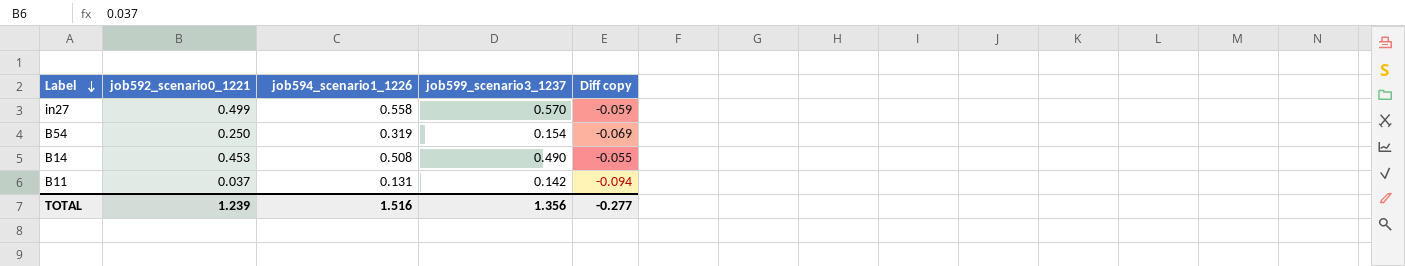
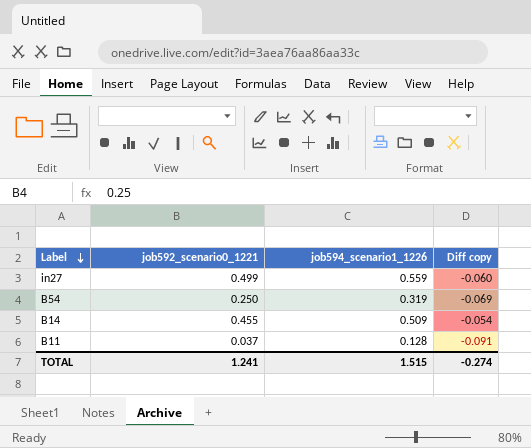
column job599_scenario3_1237 | position: 4 -> none
in27 | job594_scenario1_1226: 0.558 -> 0.559
in27 | Diff copy: -0.059 -> -0.060
B14 | job592_scenario0_1221: 0.453 -> 0.455
B14 | job594_scenario1_1226: 0.508 -> 0.509
B14 | Diff copy: -0.055 -> -0.054
B11 | job594_scenario1_1226: 0.131 -> 0.128
B11 | Diff copy: -0.094 -> -0.091
TOTAL | job592_scenario0_1221: 1.239 -> 1.241
TOTAL | job594_scenario1_1226: 1.516 -> 1.515
TOTAL | Diff copy: -0.277 -> -0.274

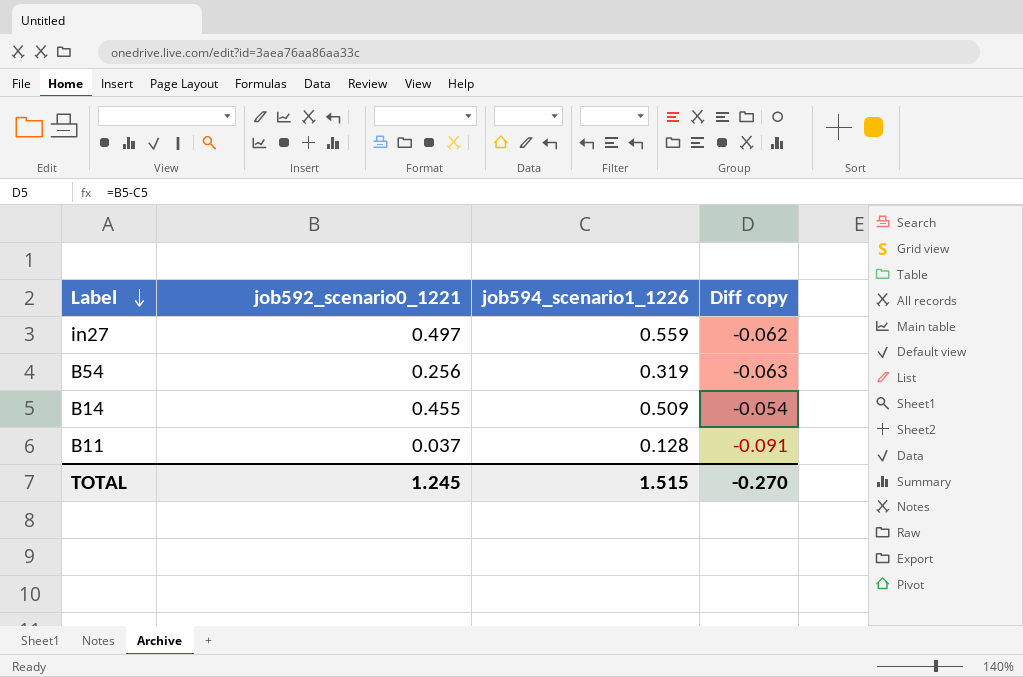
in27 | job592_scenario0_1221: 0.499 -> 0.497
in27 | Diff copy: -0.060 -> -0.062
B54 | job592_scenario0_1221: 0.250 -> 0.256
B54 | Diff copy: -0.069 -> -0.063
TOTAL | job592_scenario0_1221: 1.241 -> 1.245
TOTAL | Diff copy: -0.274 -> -0.270

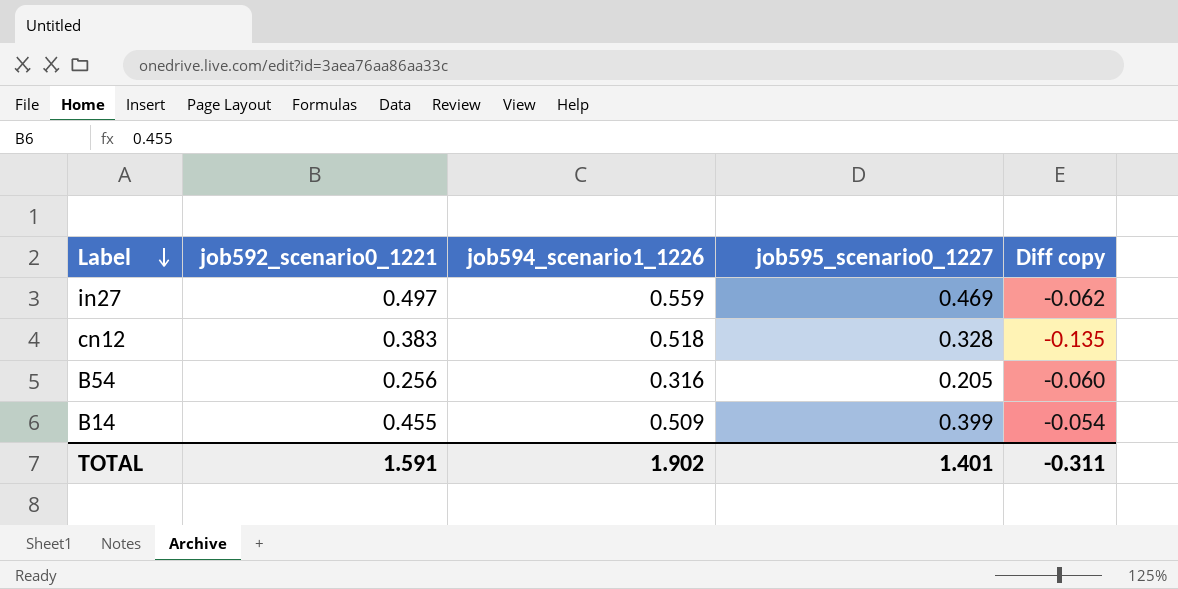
column job595_scenario0_1227 | position: none -> 4
row B11: 0.037 | 0.128 | -0.091 -> none
row cn12: none -> 0.383 | 0.518 | 0.328 | -0.135
B54 | job594_scenario1_1226: 0.319 -> 0.316
B54 | Diff copy: -0.063 -> -0.060
TOTAL | job592_scenario0_1221: 1.245 -> 1.591
TOTAL | job594_scenario1_1226: 1.515 -> 1.902
TOTAL | Diff copy: -0.270 -> -0.311

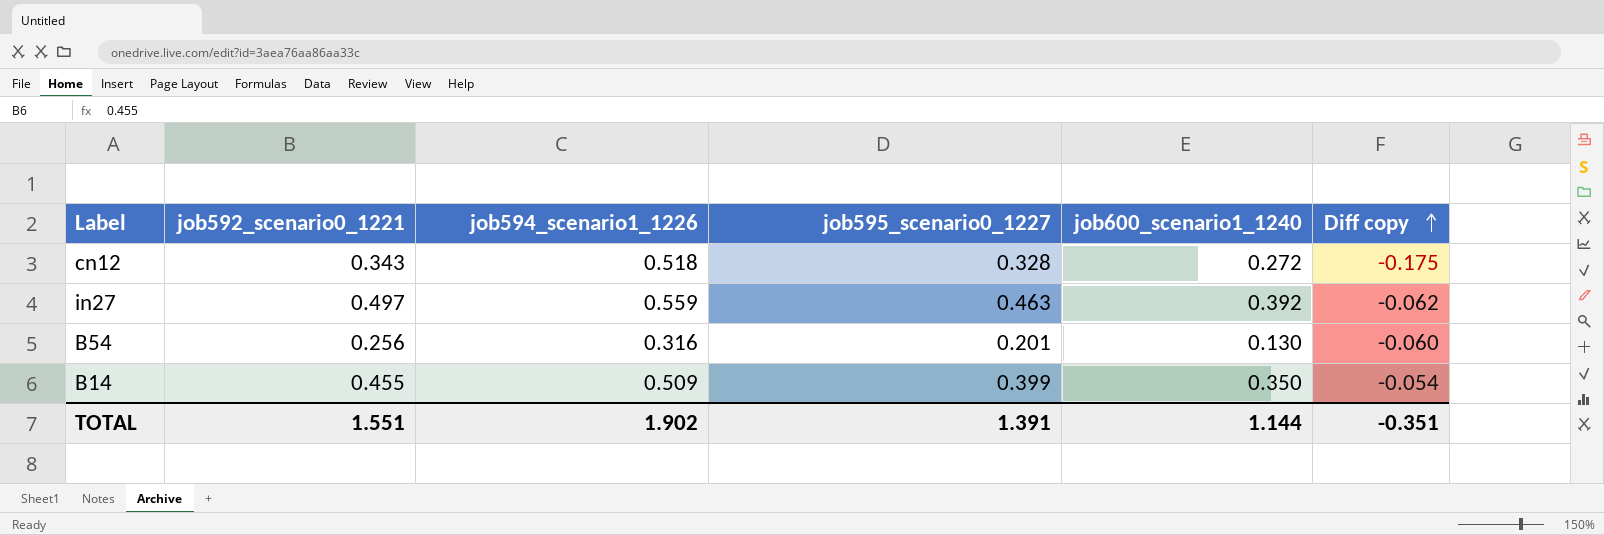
row order: Label descending -> Diff copy ascending
column job600_scenario1_1240 | position: none -> 5
cn12 | job592_scenario0_1221: 0.383 -> 0.343
cn12 | Diff copy: -0.135 -> -0.175
in27 | job595_scenario0_1227: 0.469 -> 0.463
B54 | job595_scenario0_1227: 0.205 -> 0.201
TOTAL | job592_scenario0_1221: 1.591 -> 1.551
TOTAL | job595_scenario0_1227: 1.401 -> 1.391
TOTAL | Diff copy: -0.311 -> -0.351

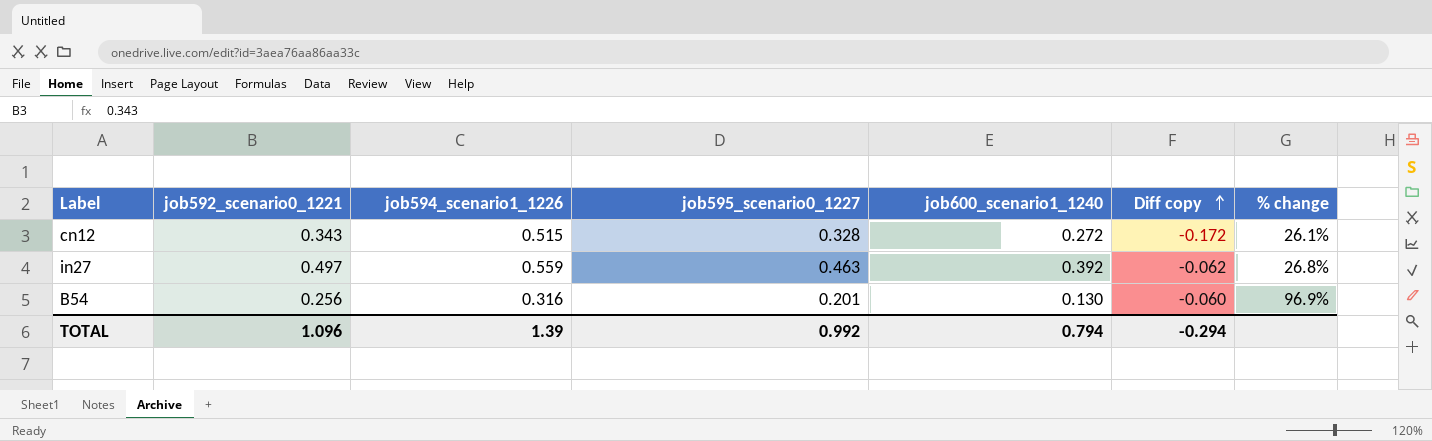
column % change | formula: none -> ([job592_scenario0_1221] - [job600_scenario1_1240]) / [job600_scenario1_1240]
row B14: 0.455 | 0.509 | 0.399 | 0.350 | -0.054 -> none
cn12 | job594_scenario1_1226: 0.518 -> 0.515
cn12 | Diff copy: -0.175 -> -0.172
TOTAL | job592_scenario0_1221: 1.551 -> 1.096
TOTAL | job594_scenario1_1226: 1.902 -> 1.39
TOTAL | job595_scenario0_1227: 1.391 -> 0.992
TOTAL | job600_scenario1_1240: 1.144 -> 0.794
TOTAL | Diff copy: -0.351 -> -0.294

